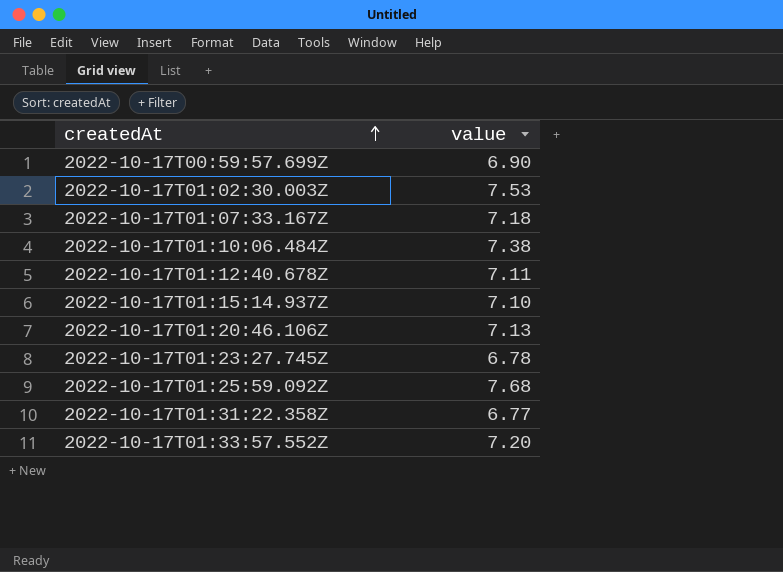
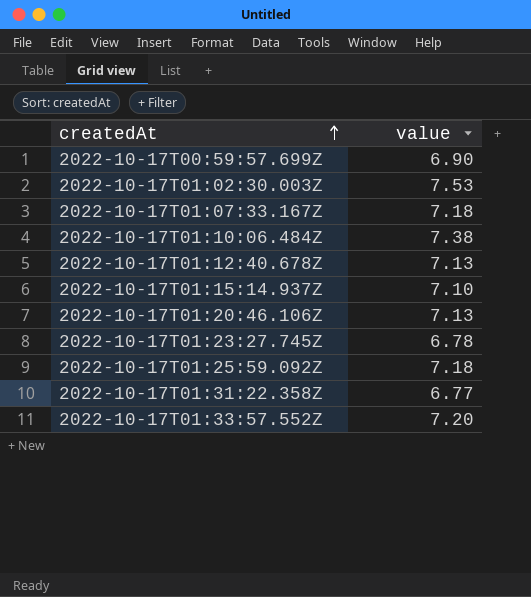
2022-10-17T01:12:40.678Z | value: 7.11 -> 7.13
2022-10-17T01:25:59.092Z | value: 7.68 -> 7.18

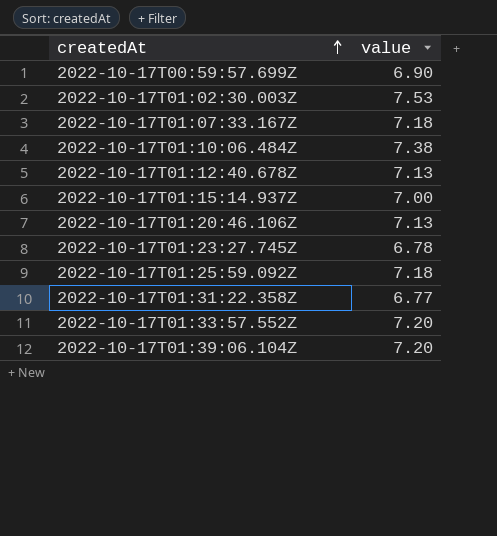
2022-10-17T01:15:14.937Z | value: 7.10 -> 7.00
row 2022-10-17T01:39:06.104Z: none -> 7.20

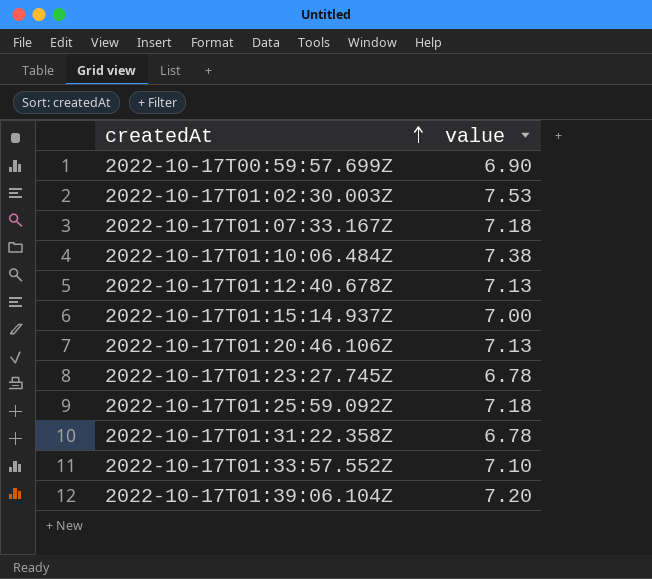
2022-10-17T01:31:22.358Z | value: 6.77 -> 6.78
2022-10-17T01:33:57.552Z | value: 7.20 -> 7.10

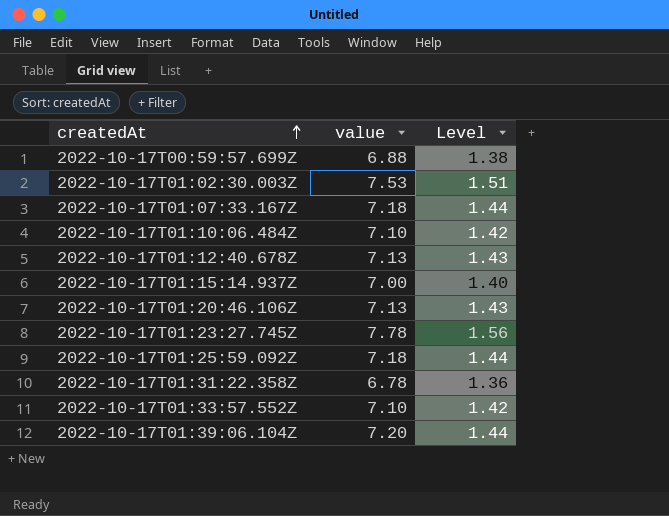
column Level | formula: none -> [value] * 0.2
2022-10-17T00:59:57.699Z | value: 6.90 -> 6.88
2022-10-17T01:10:06.484Z | value: 7.38 -> 7.10
2022-10-17T01:23:27.745Z | value: 6.78 -> 7.78

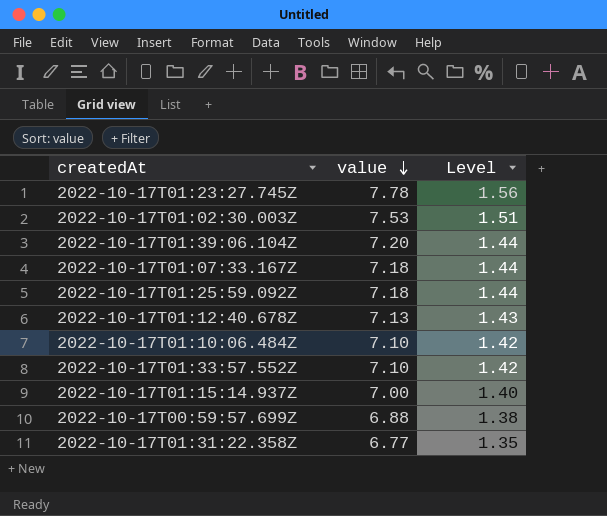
row order: createdAt ascending -> value descending
row 2022-10-17T01:20:46.106Z: 7.13 | 1.43 -> none
2022-10-17T01:31:22.358Z | value: 6.78 -> 6.77
2022-10-17T01:31:22.358Z | Level: 1.36 -> 1.35

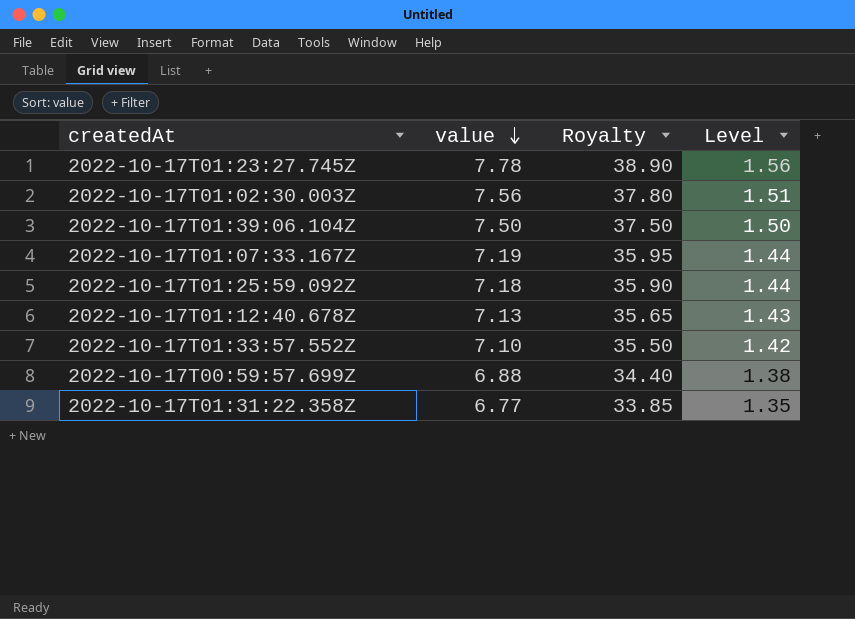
column Royalty | formula: none -> [value] * 5
row 2022-10-17T01:10:06.484Z: 7.10 | 1.42 -> none
row 2022-10-17T01:15:14.937Z: 7.00 | 1.40 -> none
2022-10-17T01:02:30.003Z | value: 7.53 -> 7.56
2022-10-17T01:39:06.104Z | value: 7.20 -> 7.50
2022-10-17T01:39:06.104Z | Level: 1.44 -> 1.50
2022-10-17T01:07:33.167Z | value: 7.18 -> 7.19

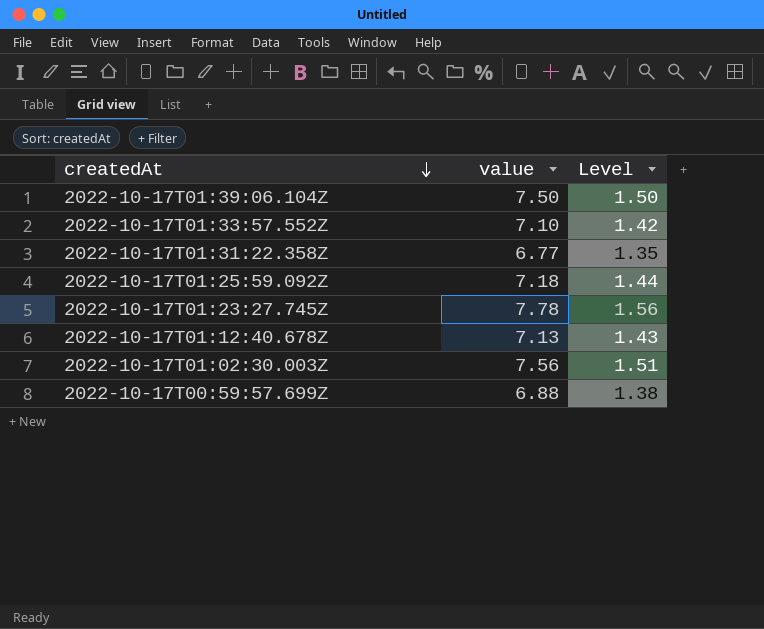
row order: value descending -> createdAt descending
column Royalty | formula: [value] * 5 -> none
row 2022-10-17T01:07:33.167Z: 7.19 | 35.95 | 1.44 -> none

